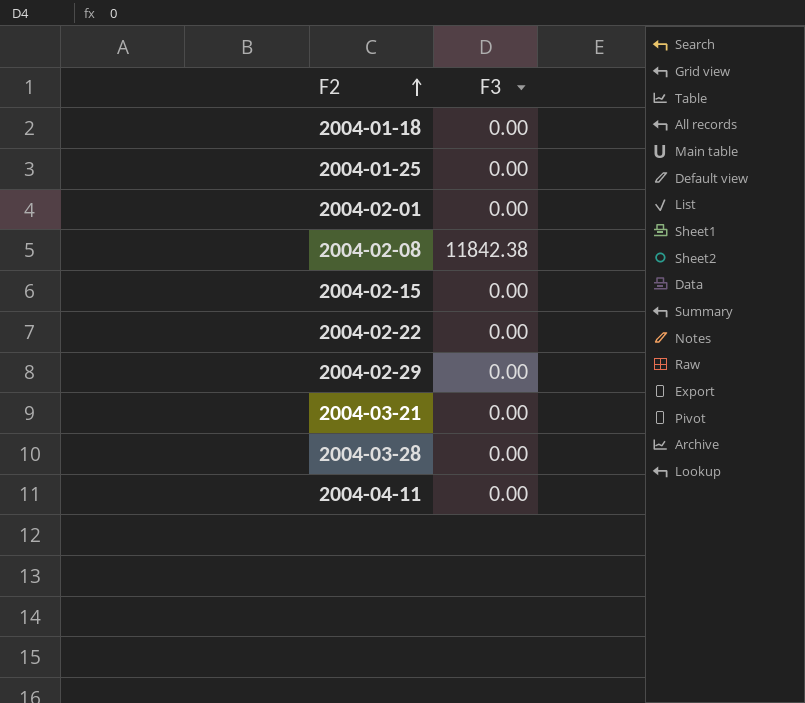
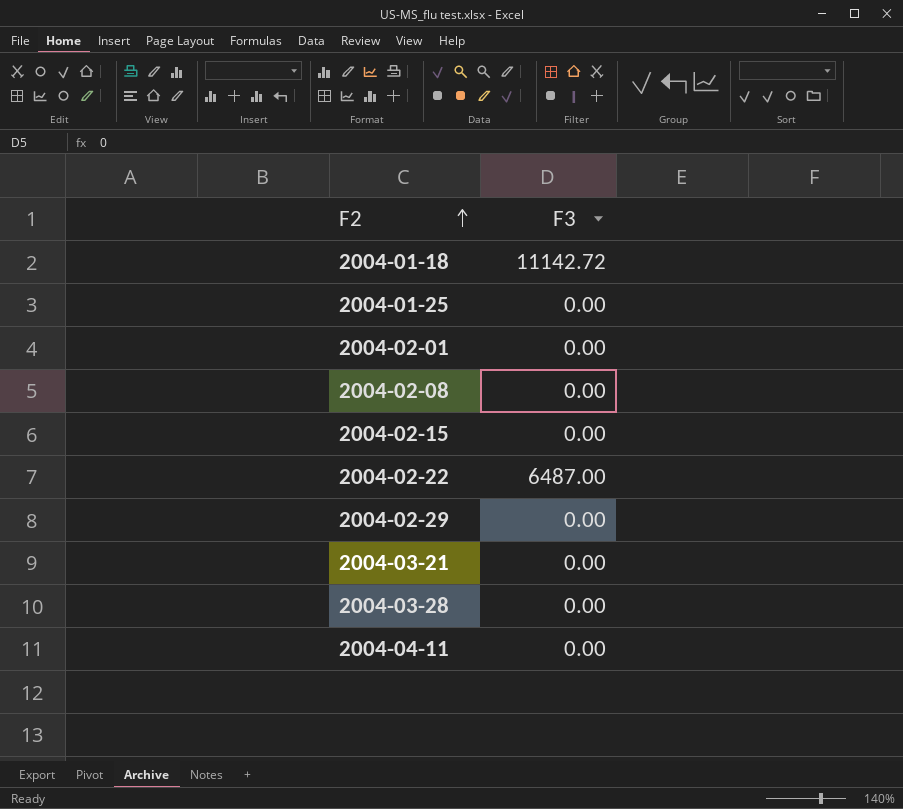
2004-01-18 | F3: 0.00 -> 11142.72
2004-02-08 | F3: 11842.38 -> 0.00
2004-02-22 | F3: 0.00 -> 6487.00

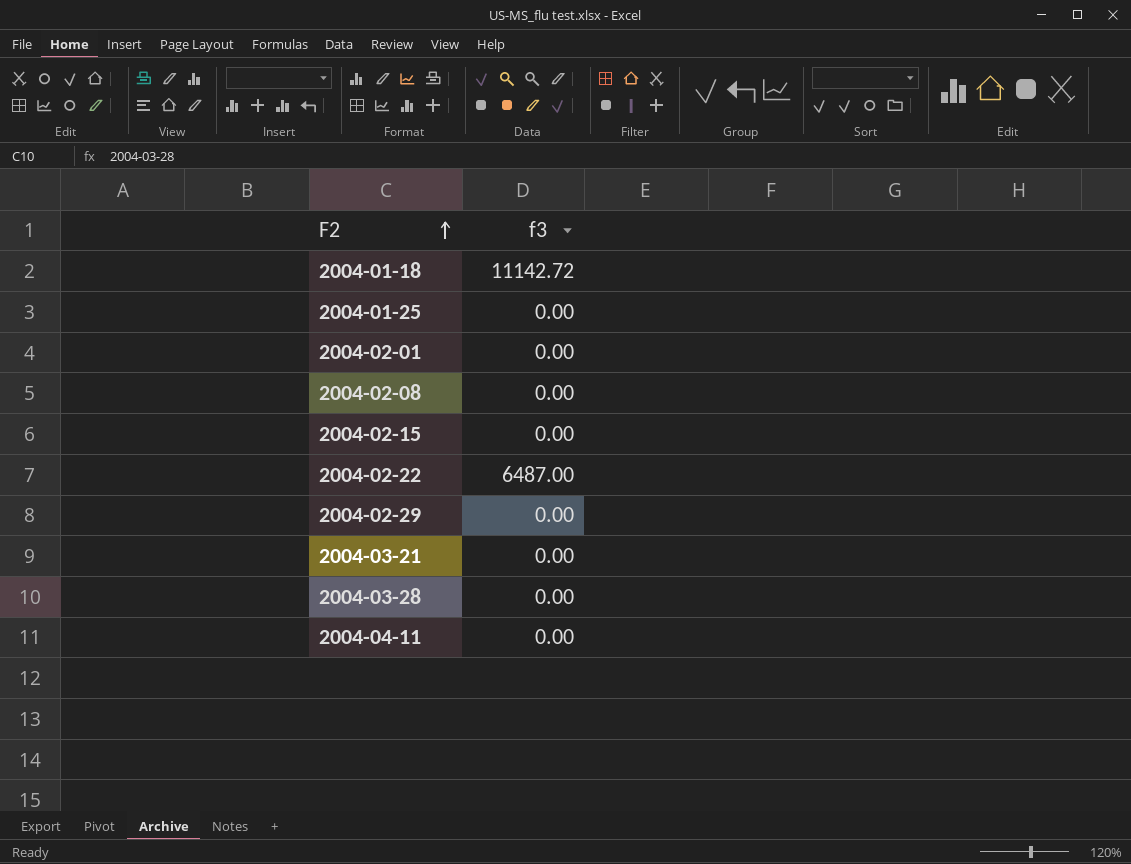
column name: F3 -> f3

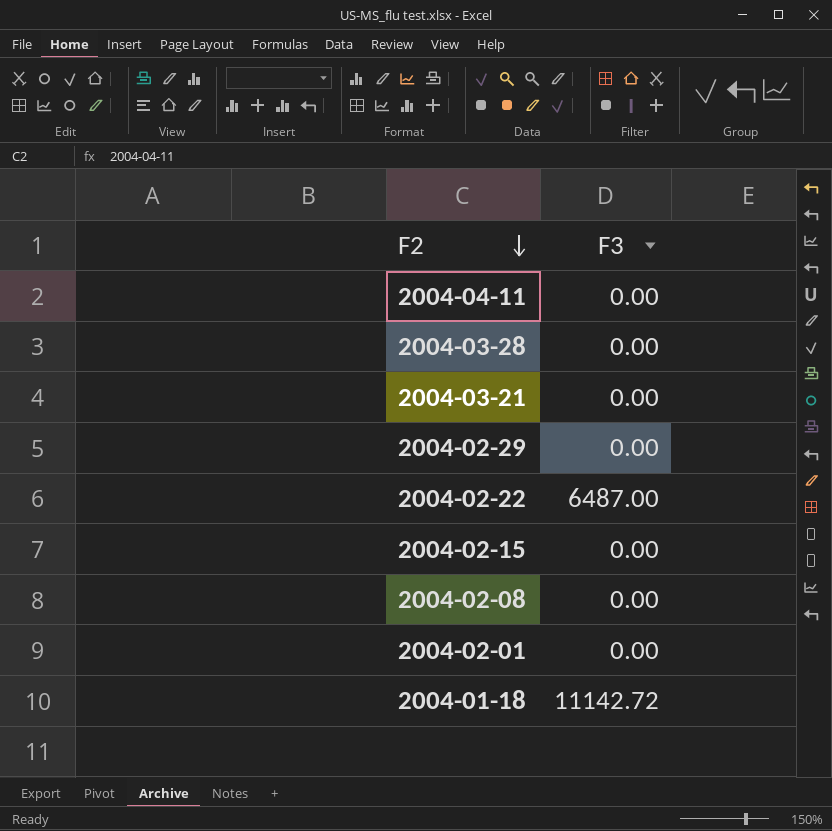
row order: F2 ascending -> F2 descending
column name: f3 -> F3
row 2004-01-25: 0.00 -> none

